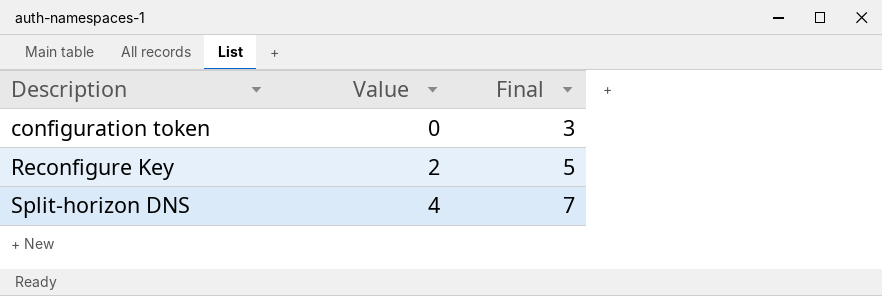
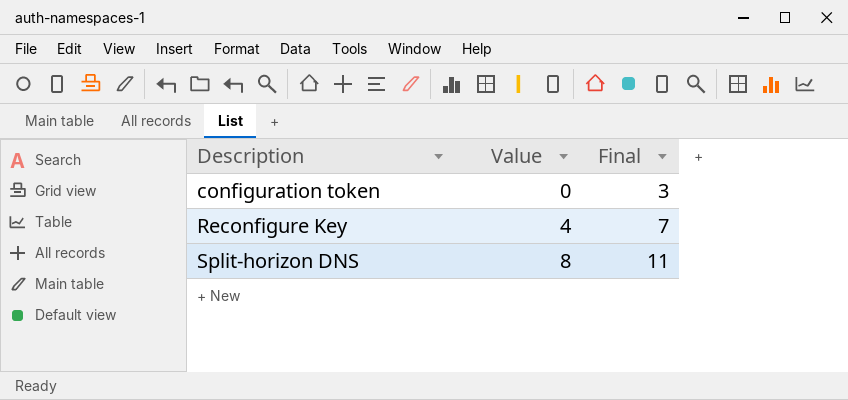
Reconfigure Key | Value: 2 -> 4
Reconfigure Key | Final: 5 -> 7
Split-horizon DNS | Value: 4 -> 8
Split-horizon DNS | Final: 7 -> 11

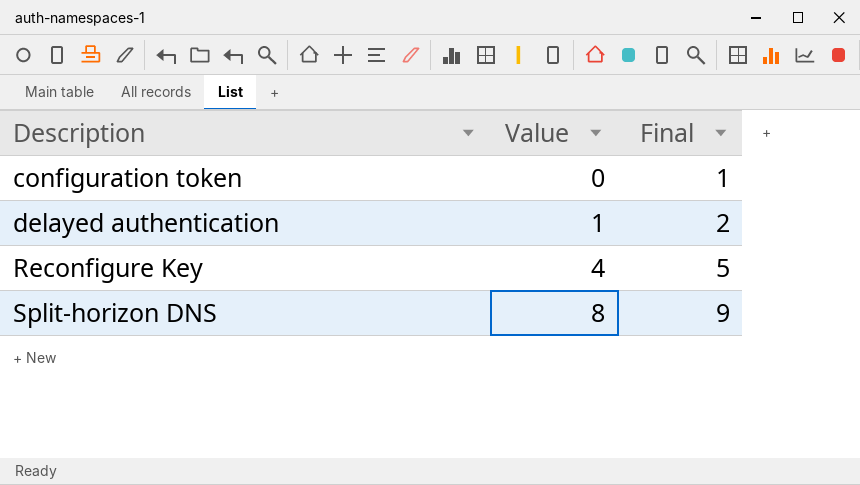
column Final | formula: [Value] + 3 -> [Value] + 1
row delayed authentication: none -> 1 | 2

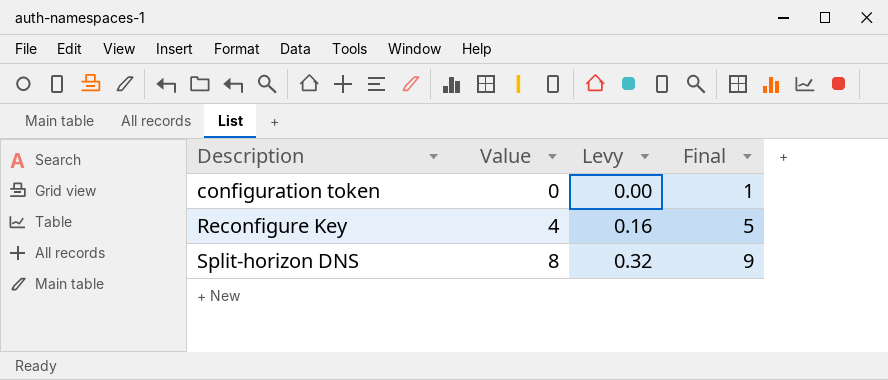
column Levy | formula: none -> [Value] * 0.04
row delayed authentication: 1 | 2 -> none

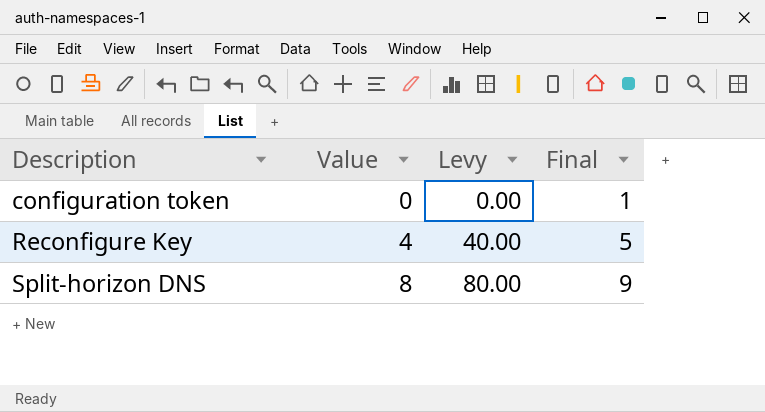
column Levy | formula: [Value] * 0.04 -> [Value] * 10

